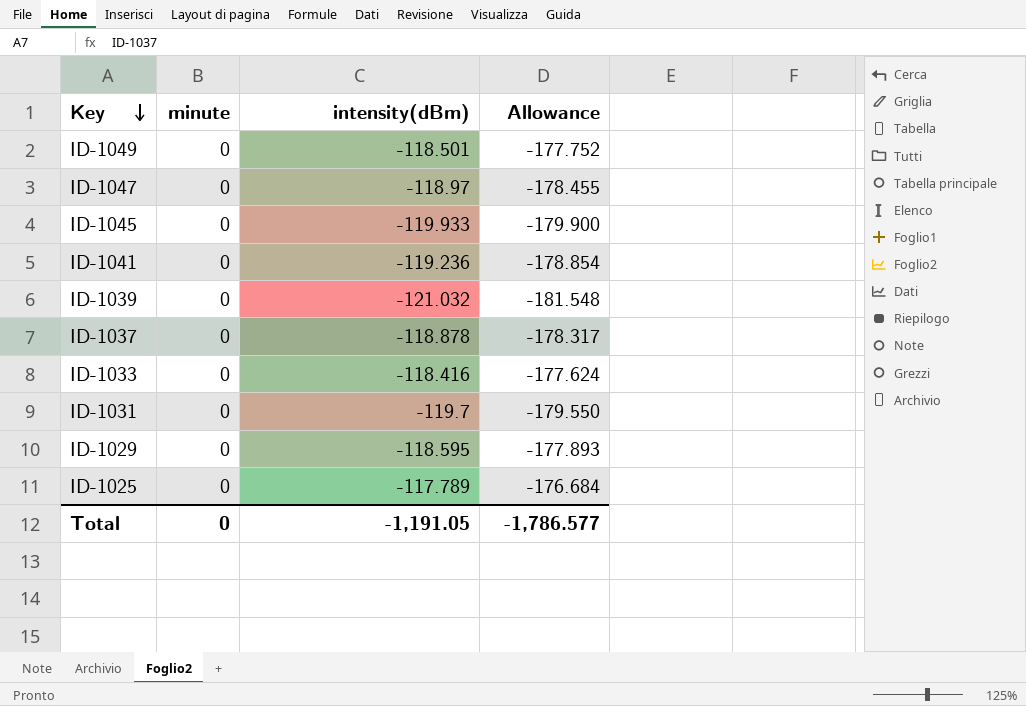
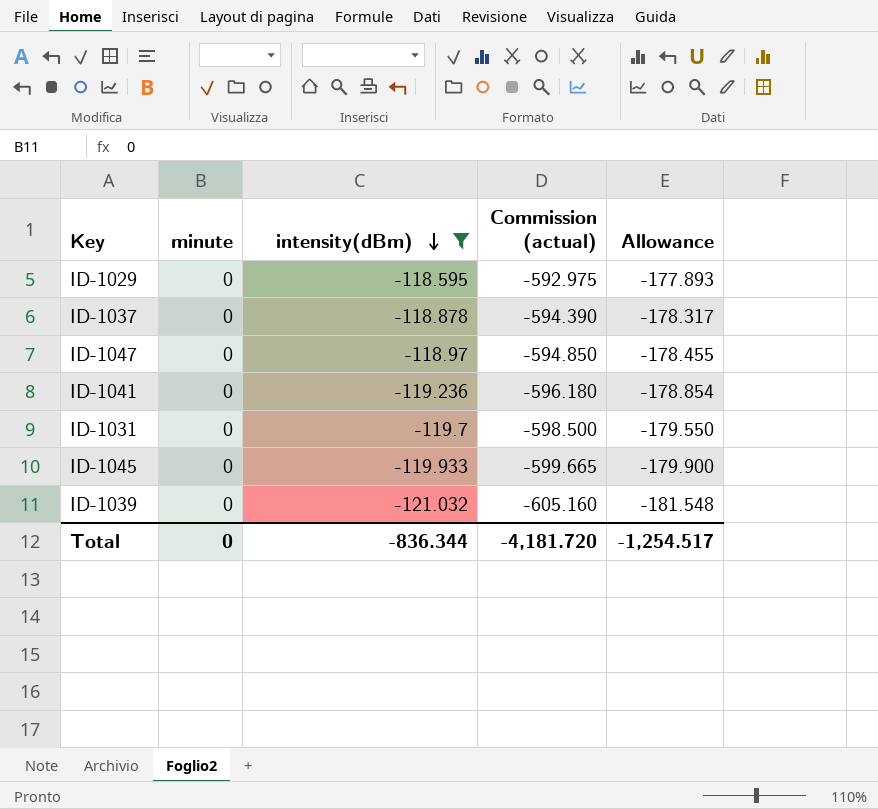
filter: none -> intensity(dBm) <= -118.595
row order: Key descending -> intensity(dBm) descending
column Commission (actual) | formula: none -> [intensity(dBm)] * 5
Total | intensity(dBm): -1,191.05 -> -836.344
Total | Allowance: -1,786.577 -> -1,254.517

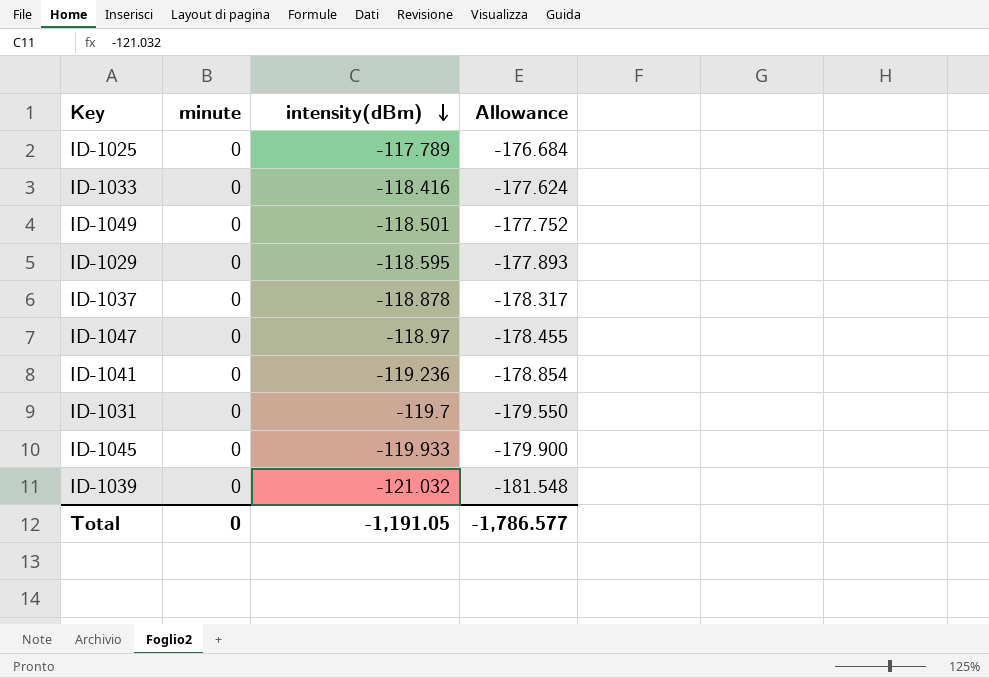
filter: intensity(dBm) <= -118.595 -> none
column Commission (actual) | formula: [intensity(dBm)] * 5 -> none
Total | intensity(dBm): -836.344 -> -1,191.05
Total | Allowance: -1,254.517 -> -1,786.577

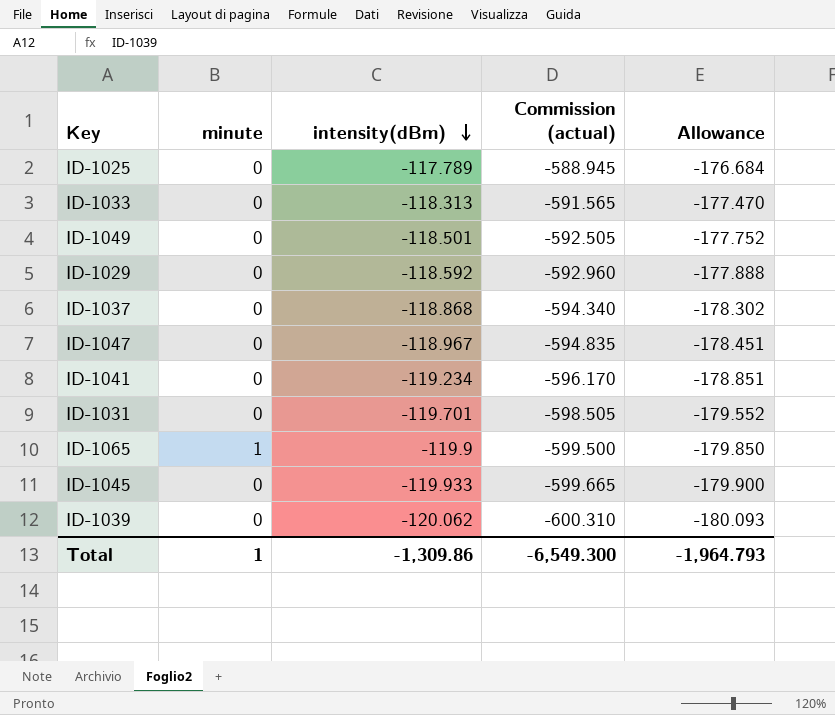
column Commission (actual) | formula: none -> [intensity(dBm)] * 5
ID-1033 | intensity(dBm): -118.416 -> -118.313
ID-1033 | Allowance: -177.624 -> -177.470
ID-1029 | intensity(dBm): -118.595 -> -118.592
ID-1029 | Allowance: -177.893 -> -177.888
ID-1037 | intensity(dBm): -118.878 -> -118.868
ID-1037 | Allowance: -178.317 -> -178.302
ID-1047 | intensity(dBm): -118.97 -> -118.967
ID-1047 | Allowance: -178.455 -> -178.451
ID-1041 | intensity(dBm): -119.236 -> -119.234
ID-1041 | Allowance: -178.854 -> -178.851
ID-1031 | intensity(dBm): -119.7 -> -119.701
ID-1031 | Allowance: -179.550 -> -179.552
row ID-1065: none -> 1 | -119.9 | -599.500 | -179.850
ID-1039 | intensity(dBm): -121.032 -> -120.062
ID-1039 | Allowance: -181.548 -> -180.093
Total | minute: 0 -> 1
Total | intensity(dBm): -1,191.05 -> -1,309.86
Total | Allowance: -1,786.577 -> -1,964.793

